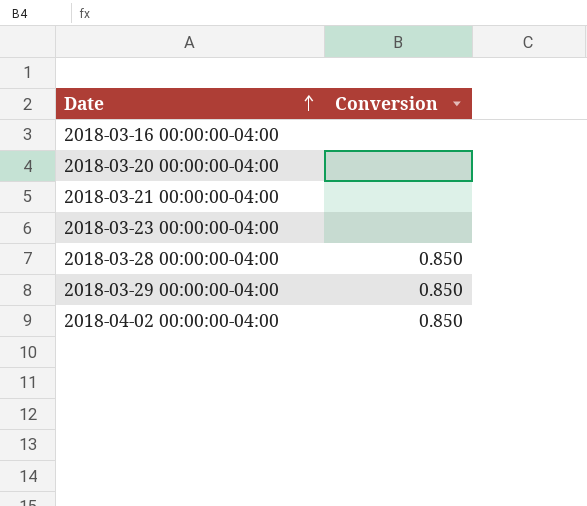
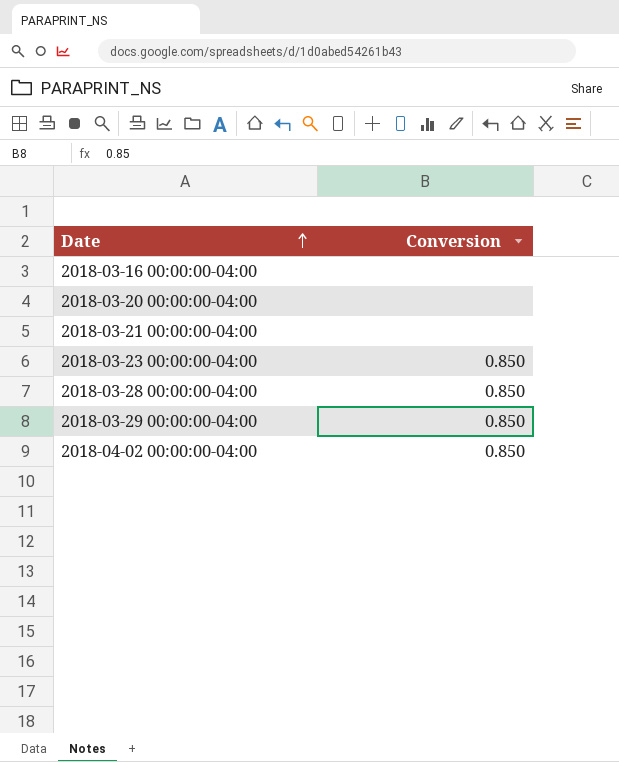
2018-03-23 00:00:00-04:00 | Conversion: none -> 0.850

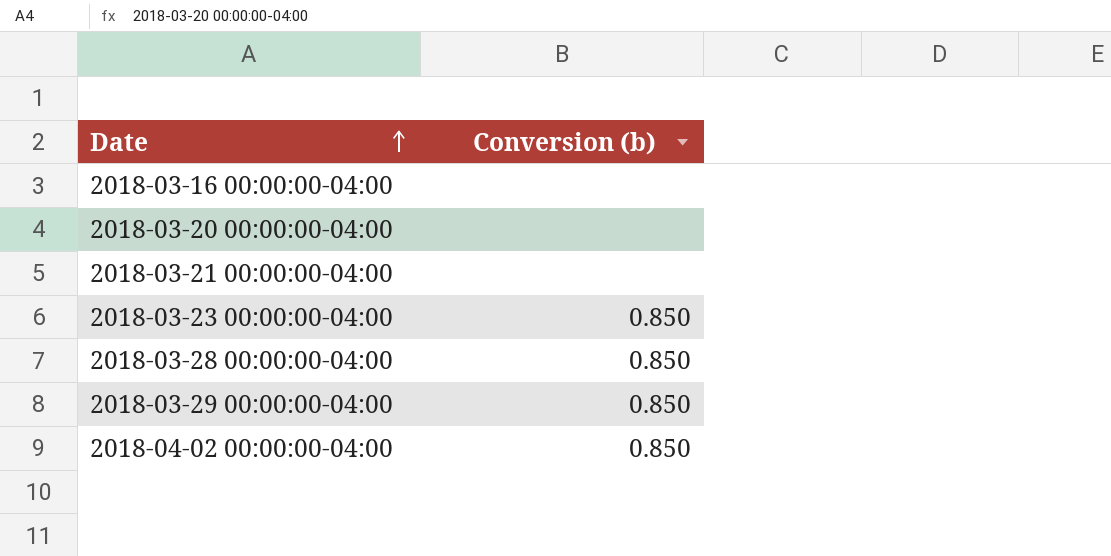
column name: Conversion -> Conversion (b)

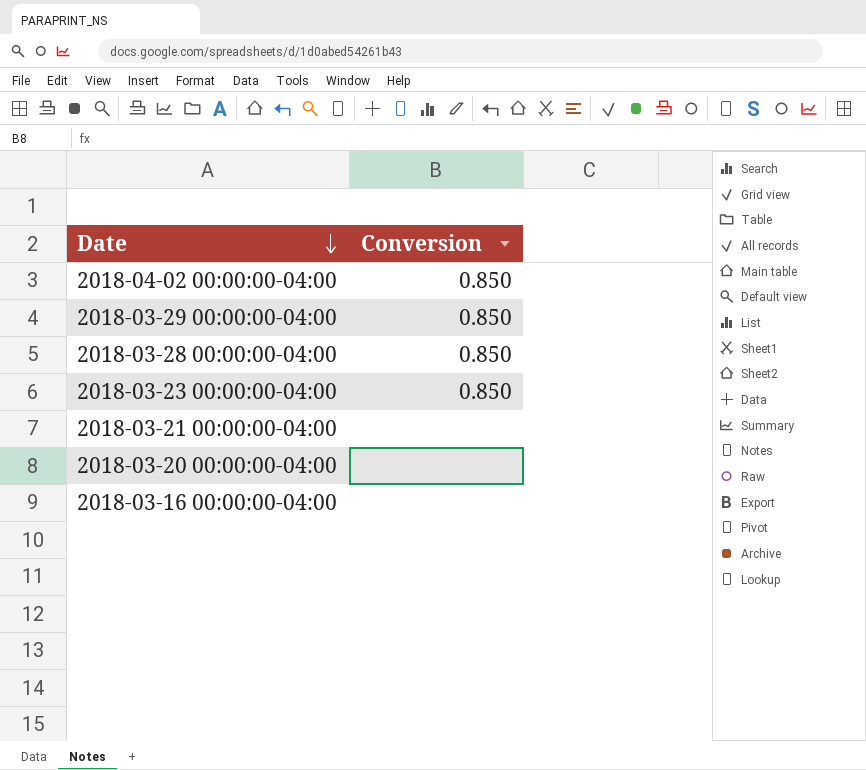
row order: Date ascending -> Date descending
column name: Conversion (b) -> Conversion

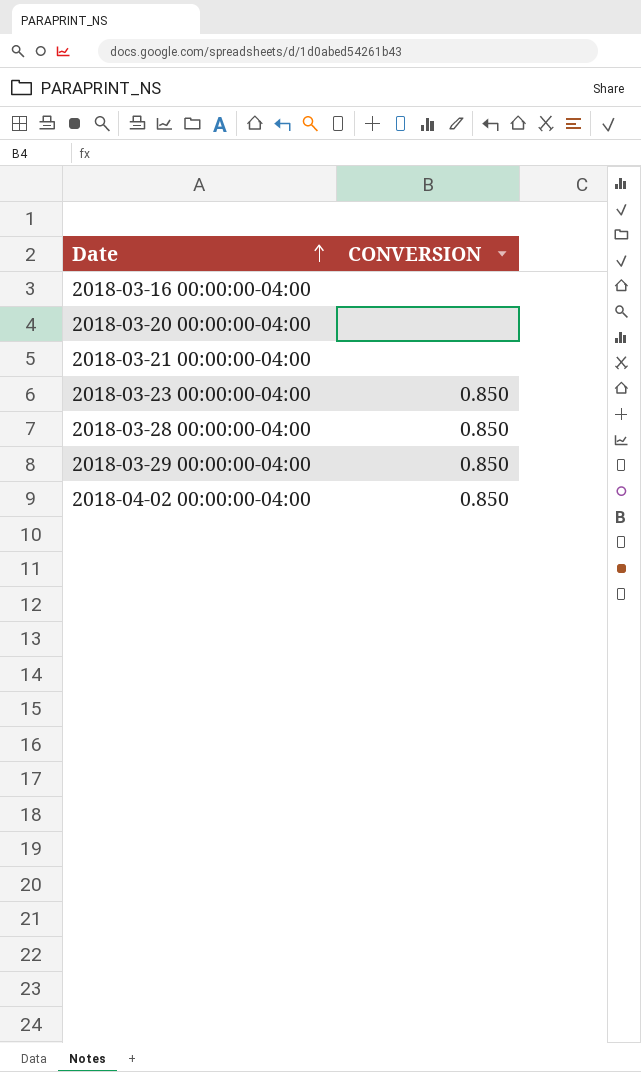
row order: Date descending -> Date ascending
column name: Conversion -> CONVERSION

